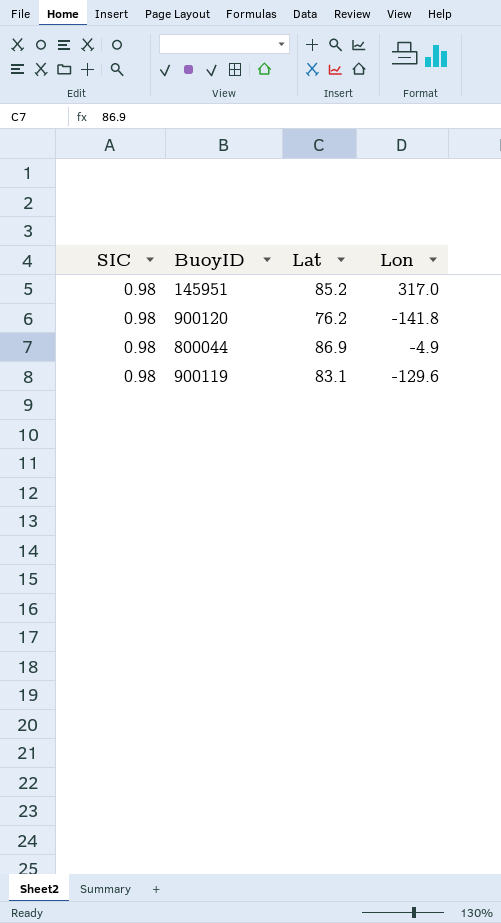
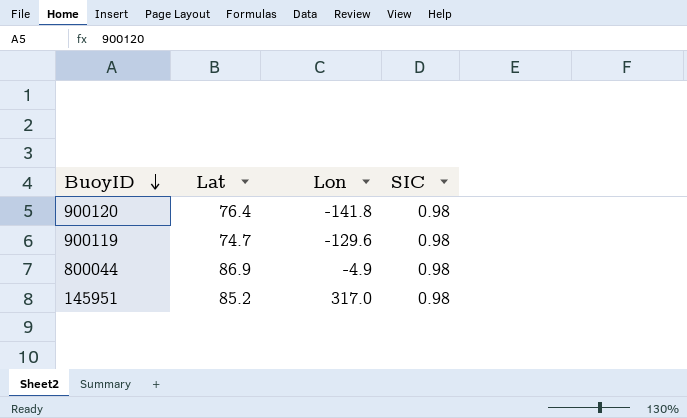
row order: none -> BuoyID descending
column SIC | position: 1 -> 4
900120 | Lat: 76.2 -> 76.4
900119 | Lat: 83.1 -> 74.7

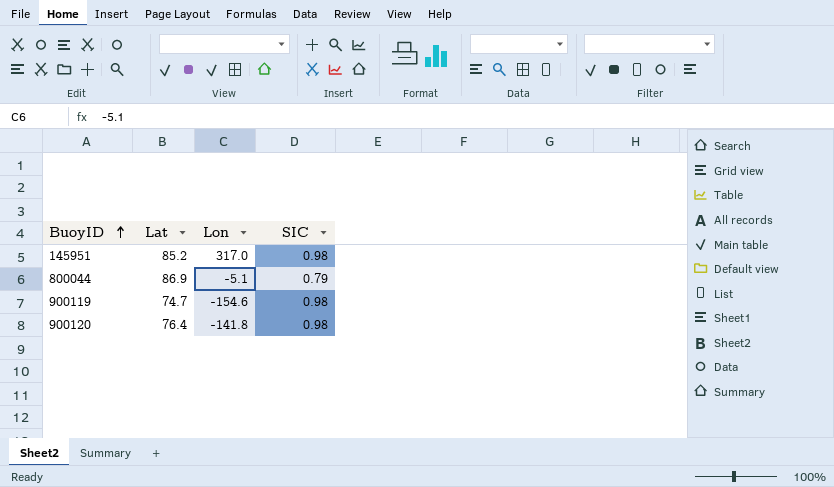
row order: BuoyID descending -> BuoyID ascending
800044 | Lon: -4.9 -> -5.1
800044 | SIC: 0.98 -> 0.79
900119 | Lon: -129.6 -> -154.6

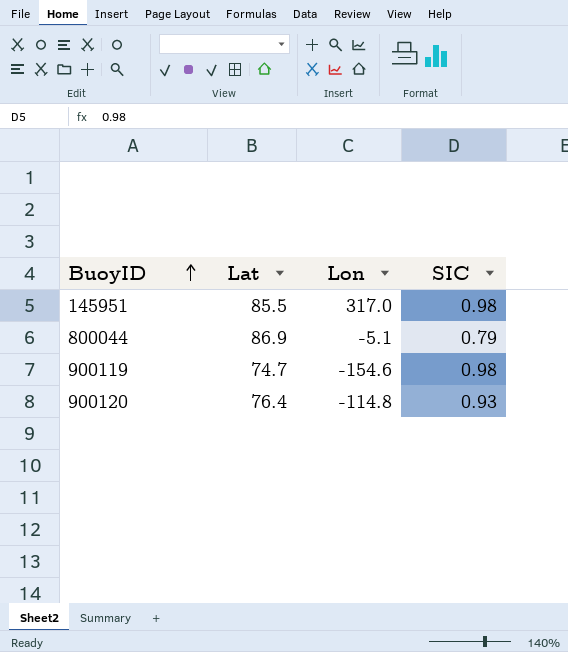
145951 | Lat: 85.2 -> 85.5
900120 | Lon: -141.8 -> -114.8
900120 | SIC: 0.98 -> 0.93

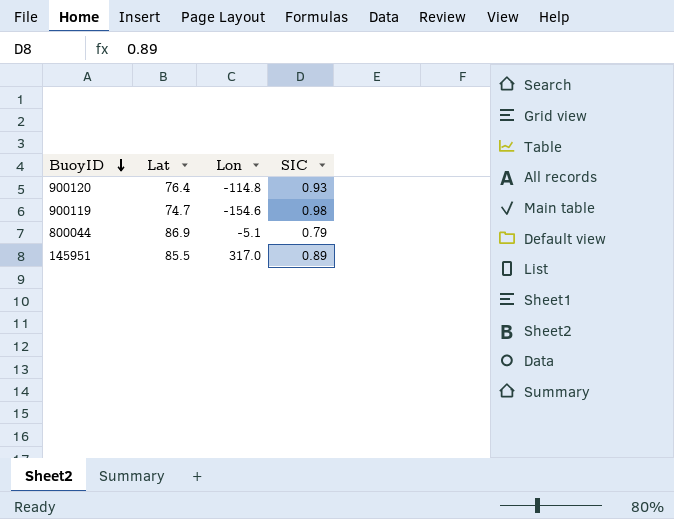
row order: BuoyID ascending -> BuoyID descending
145951 | SIC: 0.98 -> 0.89

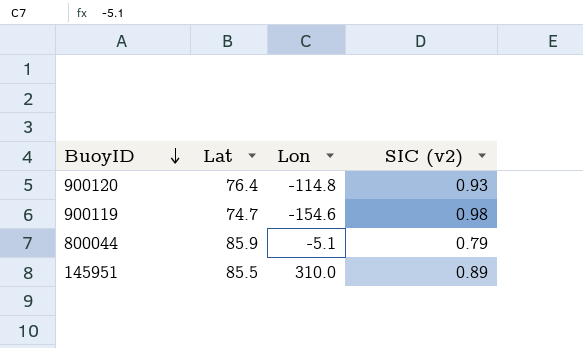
column name: SIC -> SIC (v2)
800044 | Lat: 86.9 -> 85.9
145951 | Lon: 317.0 -> 310.0

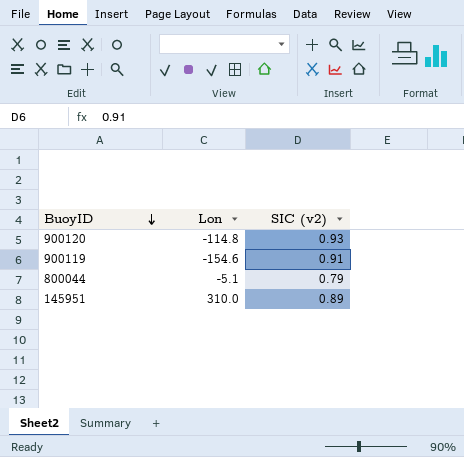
column Lat | position: 2 -> none
900119 | SIC (v2): 0.98 -> 0.91

